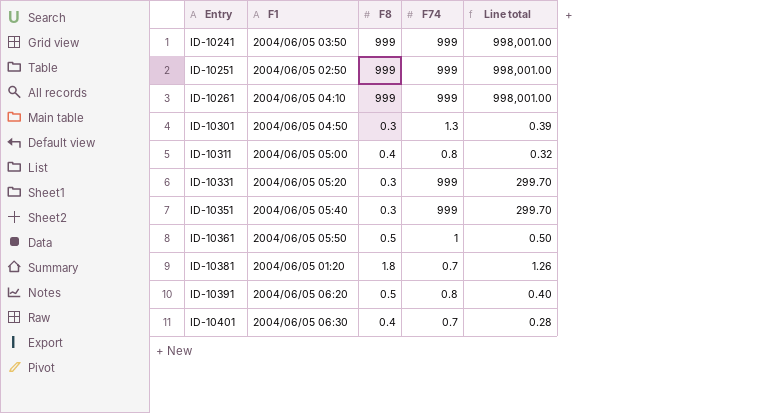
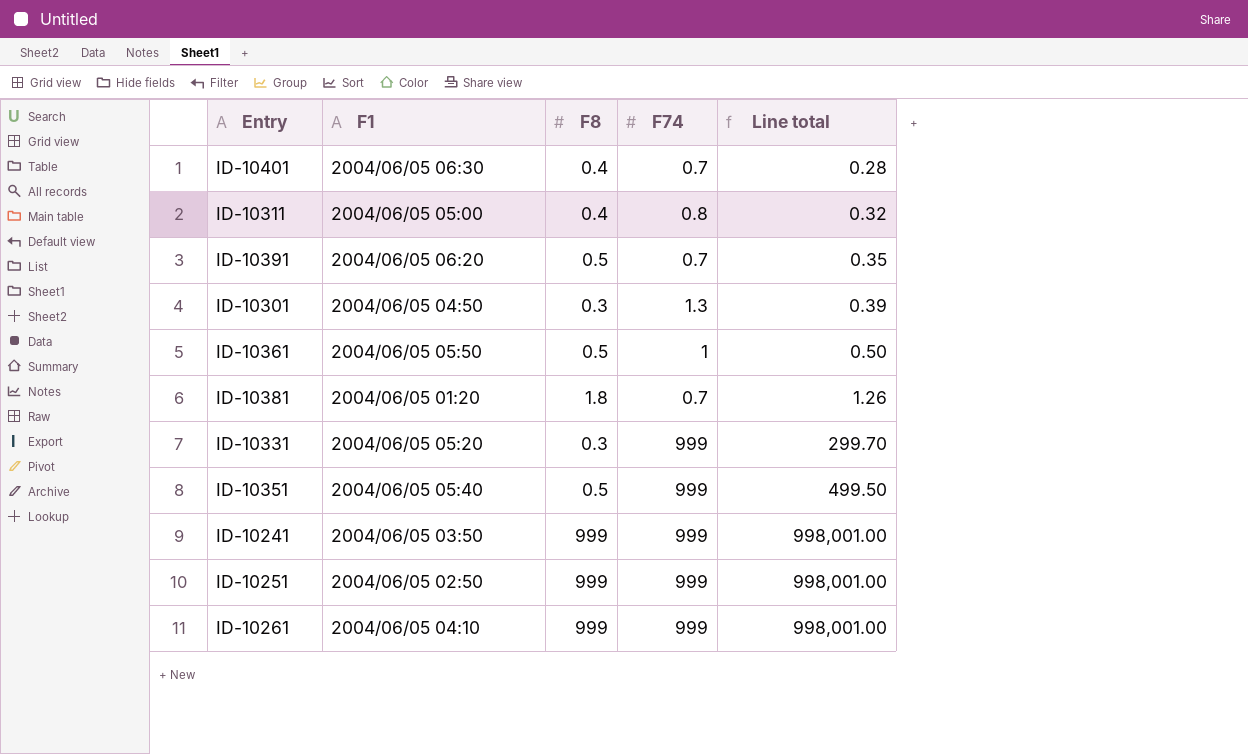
row order: Entry ascending -> Line total ascending
ID-10391 | F74: 0.8 -> 0.7
ID-10391 | Line total: 0.40 -> 0.35
ID-10351 | F8: 0.3 -> 0.5
ID-10351 | Line total: 299.70 -> 499.50

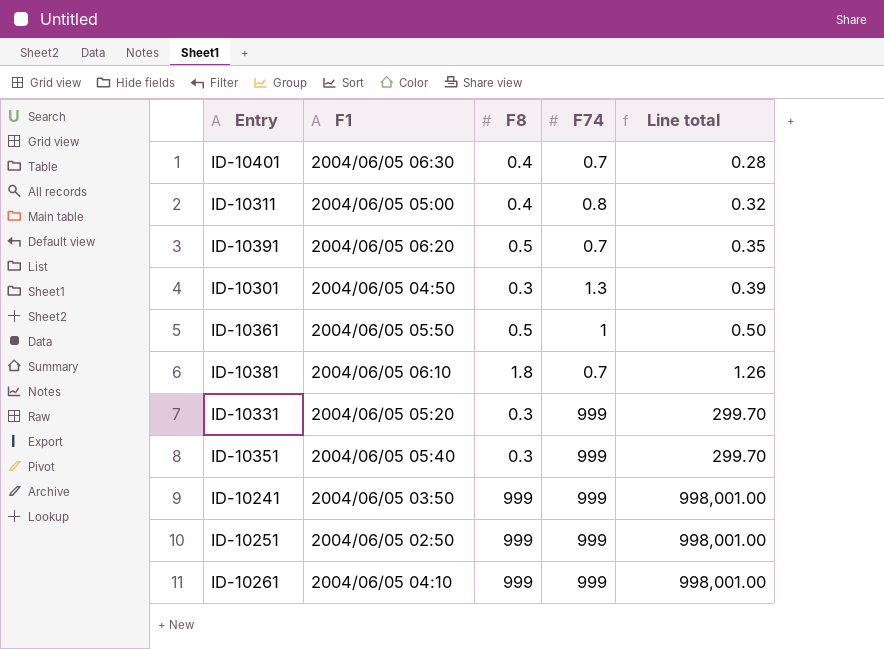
ID-10381 | F1: 2004/06/05 01:20 -> 2004/06/05 06:10
ID-10351 | F8: 0.5 -> 0.3
ID-10351 | Line total: 499.50 -> 299.70

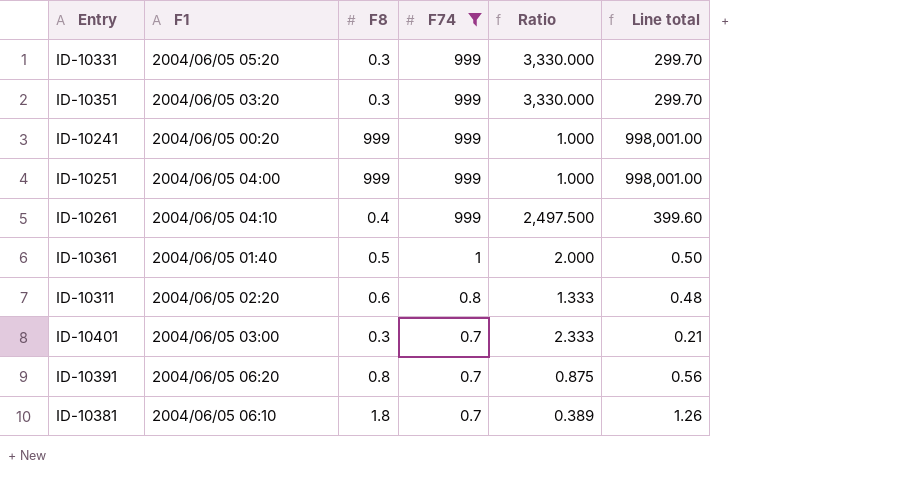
filter: none -> F74 != 1.3
row order: Line total ascending -> F74 descending
column Ratio | formula: none -> [F74] / [F8]
ID-10351 | F1: 2004/06/05 05:40 -> 2004/06/05 03:20
ID-10241 | F1: 2004/06/05 03:50 -> 2004/06/05 00:20
ID-10251 | F1: 2004/06/05 02:50 -> 2004/06/05 04:00
ID-10261 | F8: 999 -> 0.4
ID-10261 | Line total: 998,001.00 -> 399.60
ID-10361 | F1: 2004/06/05 05:50 -> 2004/06/05 01:40
ID-10311 | F1: 2004/06/05 05:00 -> 2004/06/05 02:20
ID-10311 | F8: 0.4 -> 0.6
ID-10311 | Line total: 0.32 -> 0.48
ID-10401 | F1: 2004/06/05 06:30 -> 2004/06/05 03:00
ID-10401 | F8: 0.4 -> 0.3
ID-10401 | Line total: 0.28 -> 0.21
ID-10391 | F8: 0.5 -> 0.8
ID-10391 | Line total: 0.35 -> 0.56

